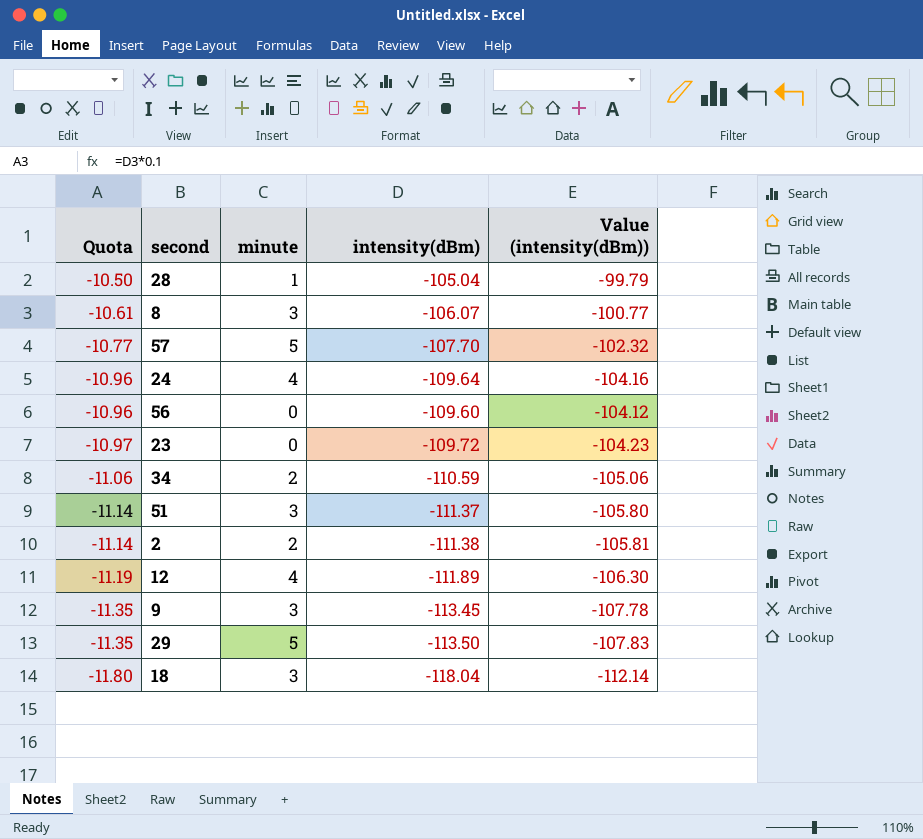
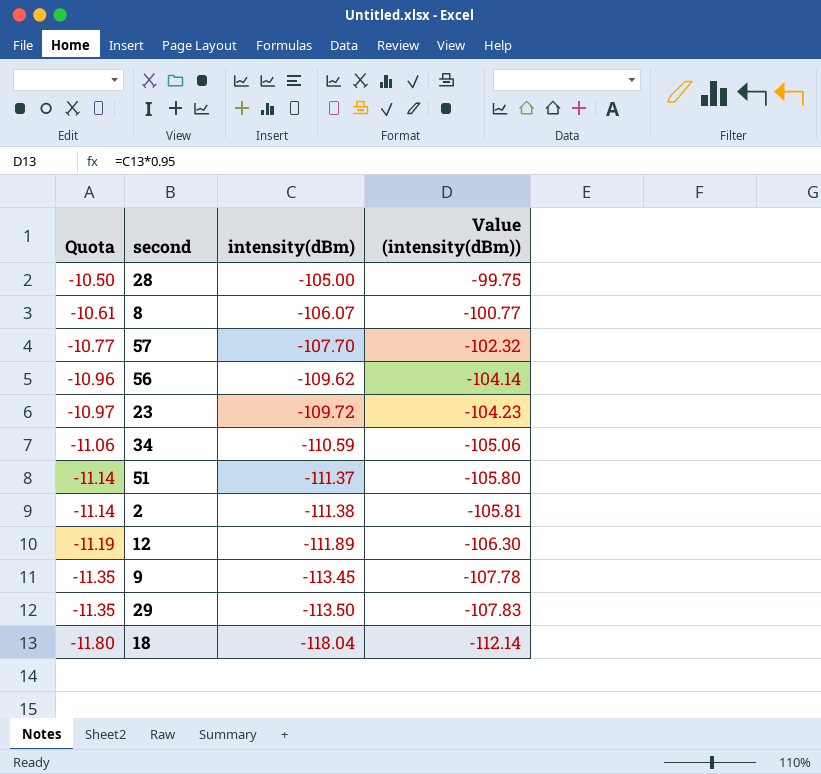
column minute | position: 3 -> none
row 24: -10.96 | 4 | -109.64 | -104.16 -> none
28 | intensity(dBm): -105.04 -> -105.00
28 | Value (intensity(dBm)): -99.79 -> -99.75
56 | intensity(dBm): -109.60 -> -109.62
56 | Value (intensity(dBm)): -104.12 -> -104.14

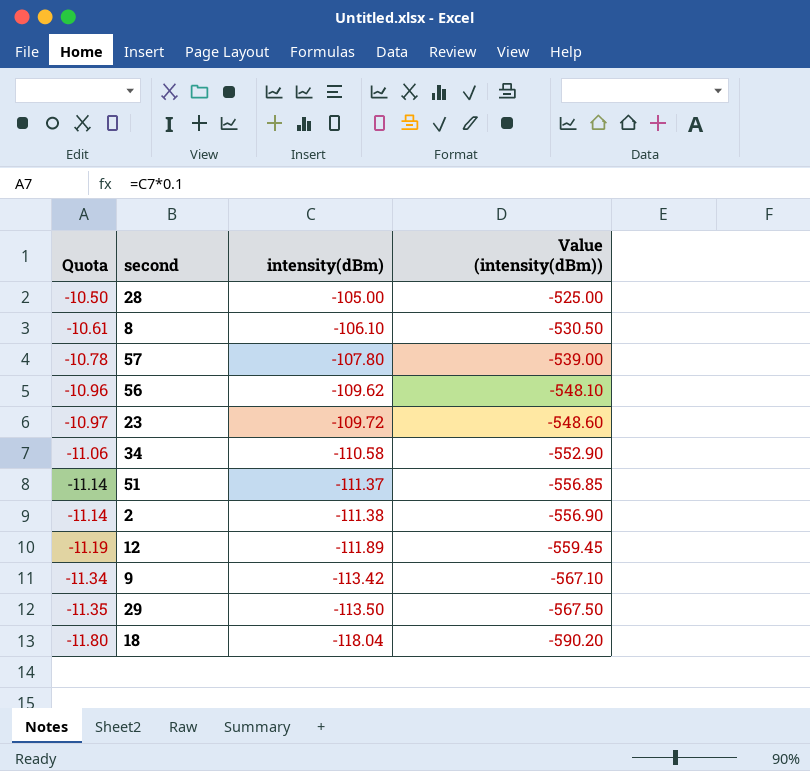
column Value (intensity(dBm)) | formula: [intensity(dBm)] * 0.95 -> [intensity(dBm)] * 5
8 | intensity(dBm): -106.07 -> -106.10
57 | Quota: -10.77 -> -10.78
57 | intensity(dBm): -107.70 -> -107.80
34 | intensity(dBm): -110.59 -> -110.58
9 | Quota: -11.35 -> -11.34
9 | intensity(dBm): -113.45 -> -113.42

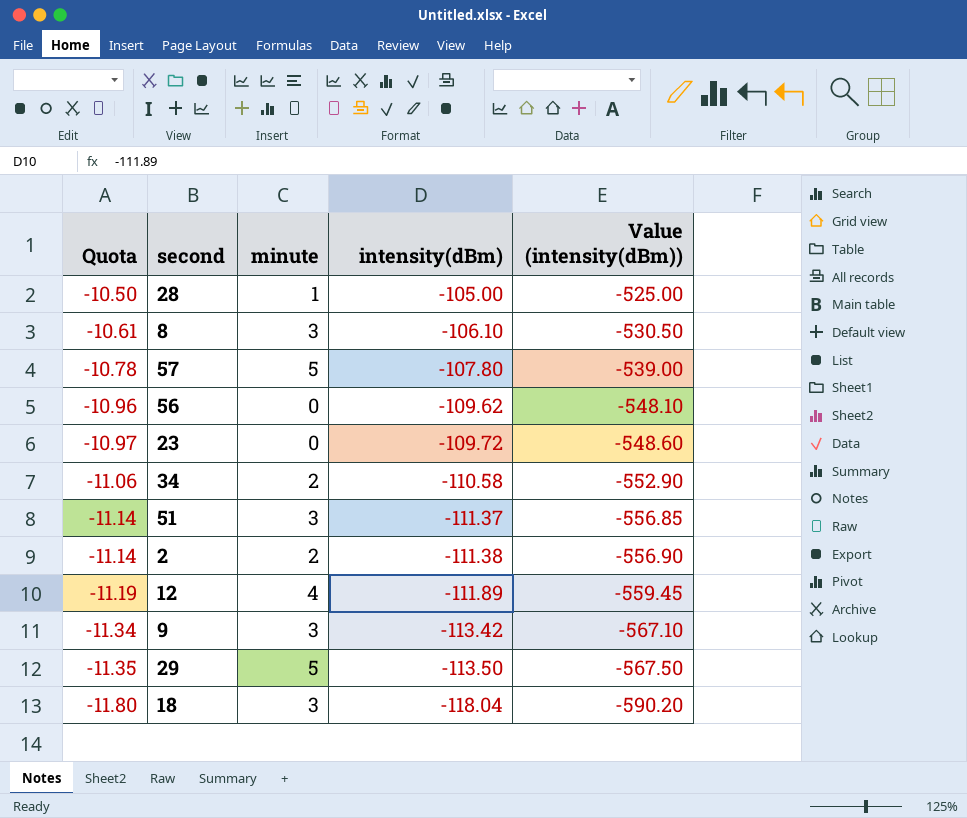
column minute | position: none -> 3

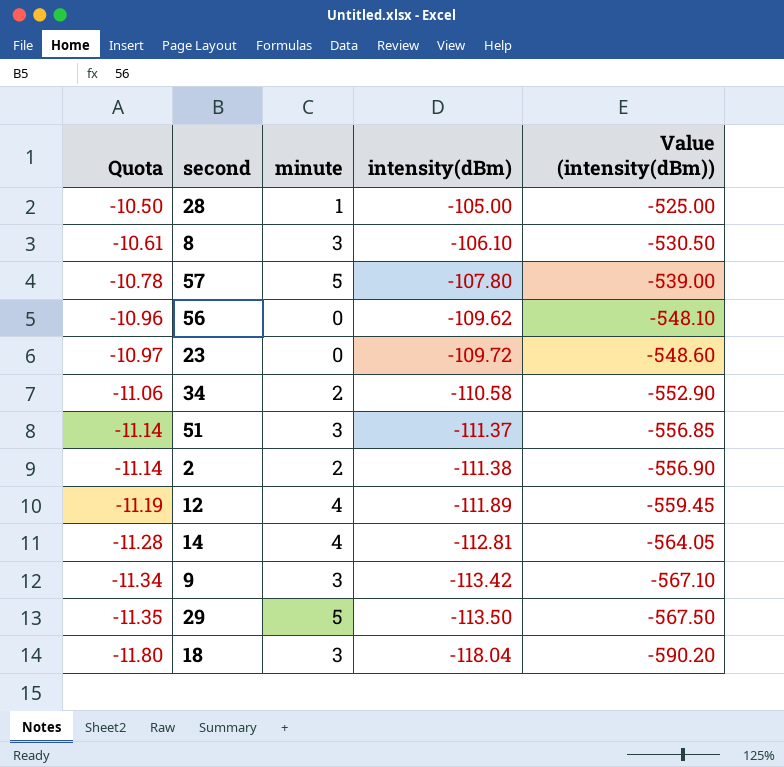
row 14: none -> -11.28 | 4 | -112.81 | -564.05

